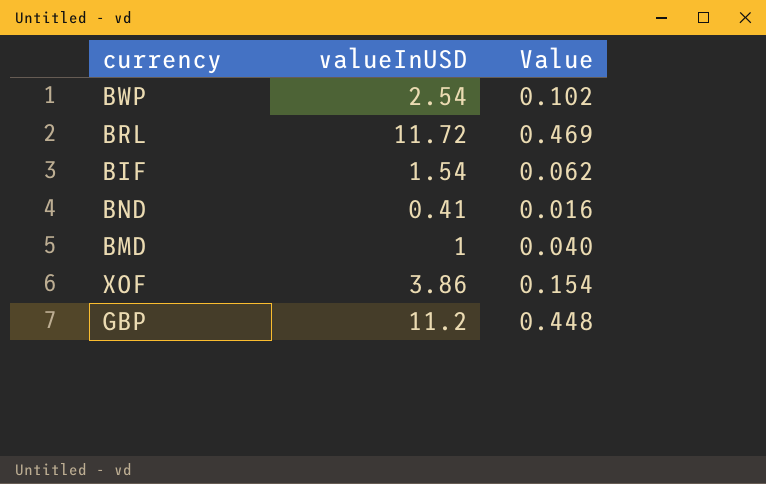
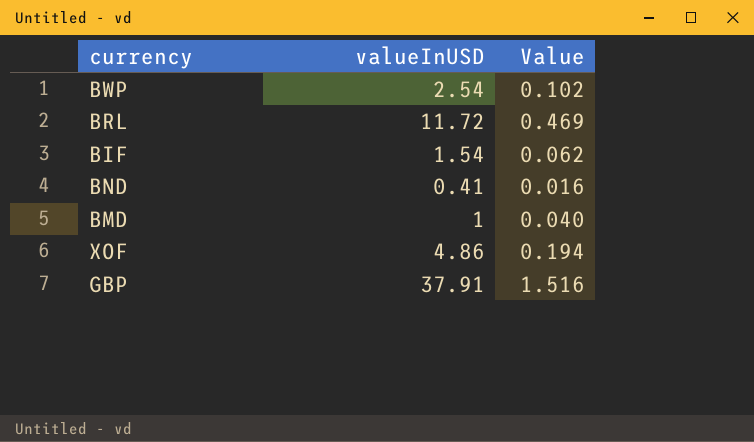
XOF | valueInUSD: 3.86 -> 4.86
XOF | Value: 0.154 -> 0.194
GBP | valueInUSD: 11.2 -> 37.91
GBP | Value: 0.448 -> 1.516

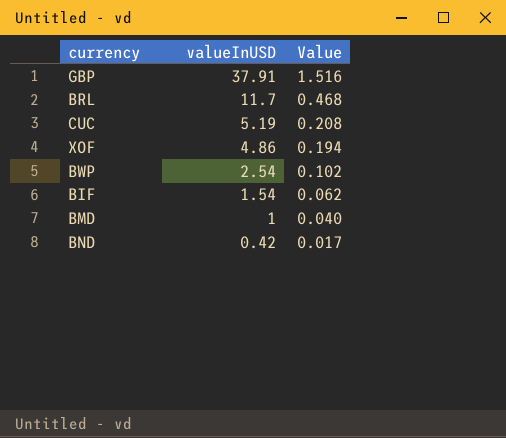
row order: none -> valueInUSD descending
BRL | valueInUSD: 11.72 -> 11.7
BRL | Value: 0.469 -> 0.468
row CUC: none -> 5.19 | 0.208
BND | valueInUSD: 0.41 -> 0.42
BND | Value: 0.016 -> 0.017

